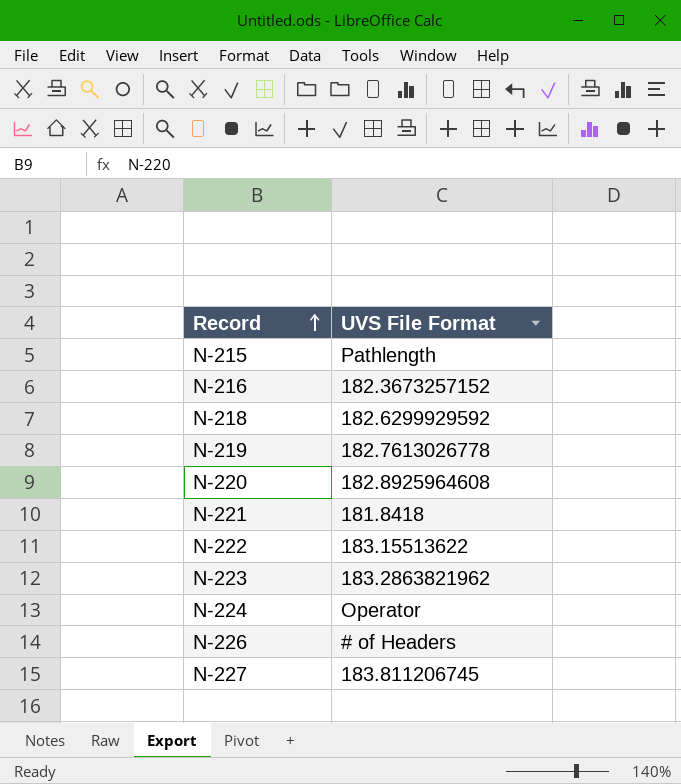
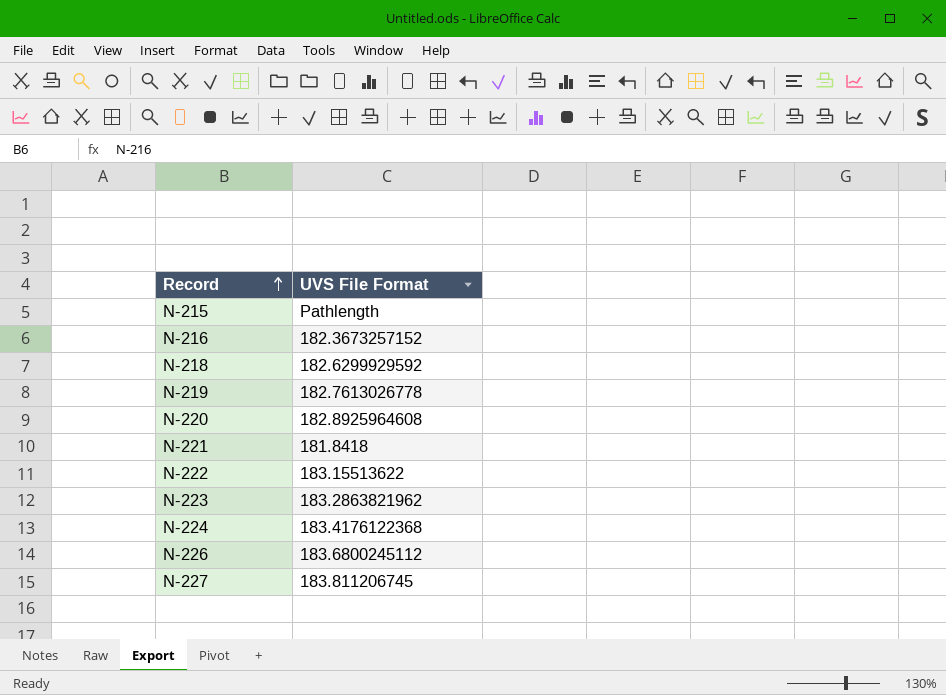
N-224 | UVS File Format: Operator -> 183.4176122368
N-226 | UVS File Format: # of Headers -> 183.6800245112

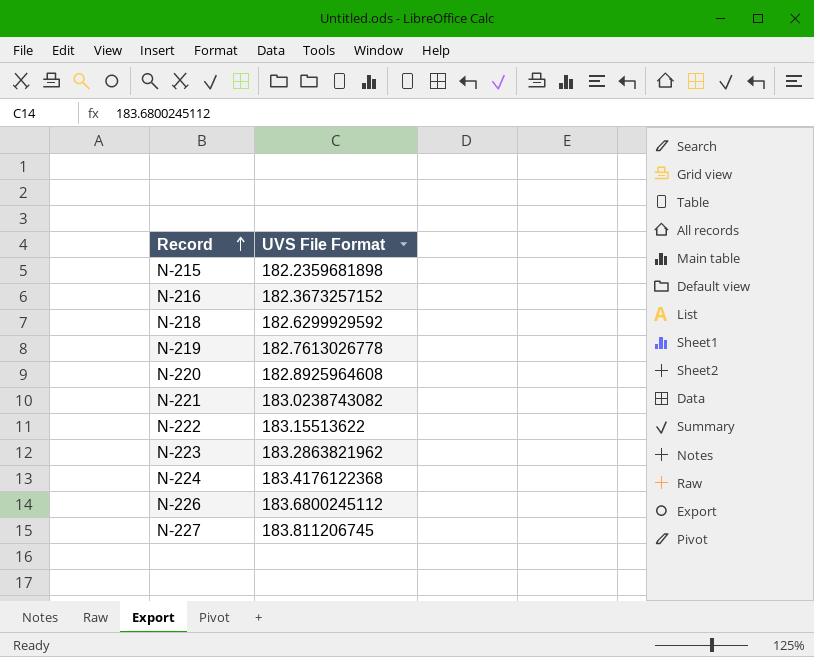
N-215 | UVS File Format: Pathlength -> 182.2359681898
N-221 | UVS File Format: 181.8418 -> 183.0238743082

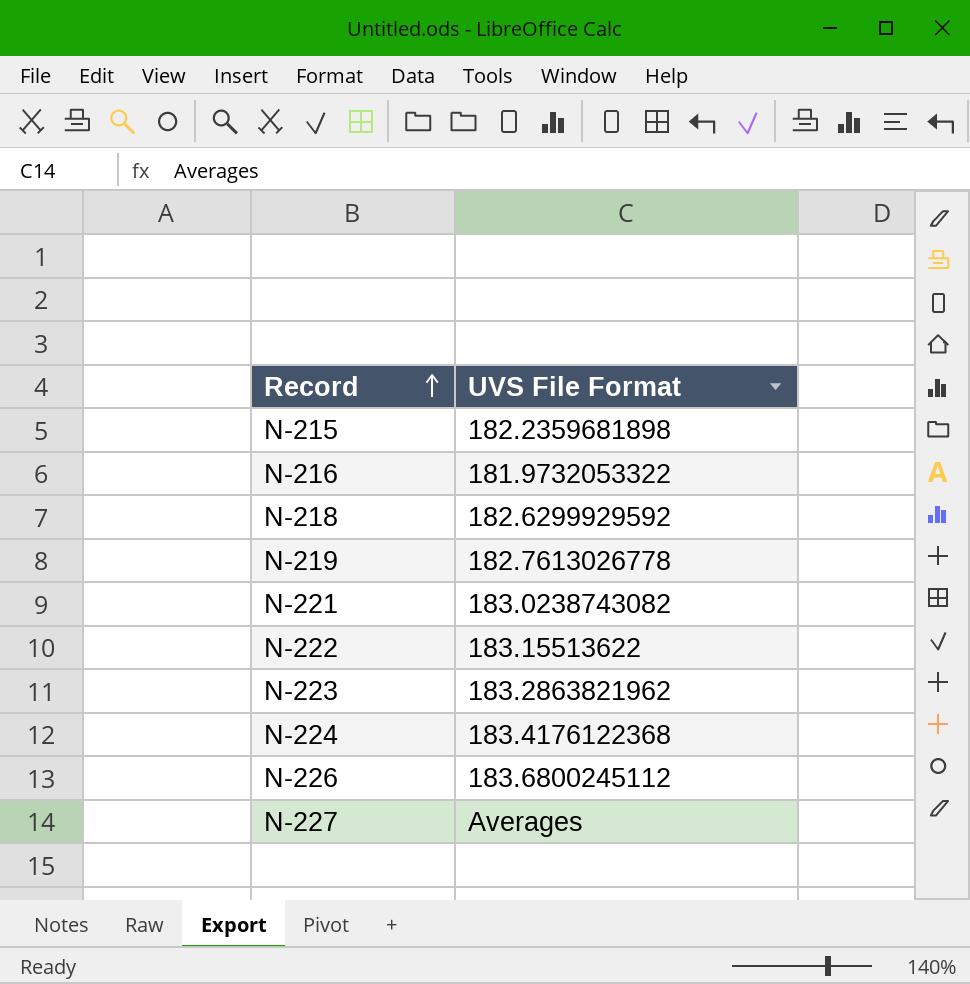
row N-220: 182.8925964608 -> none
N-216 | UVS File Format: 182.3673257152 -> 181.9732053322
N-227 | UVS File Format: 183.811206745 -> Averages

